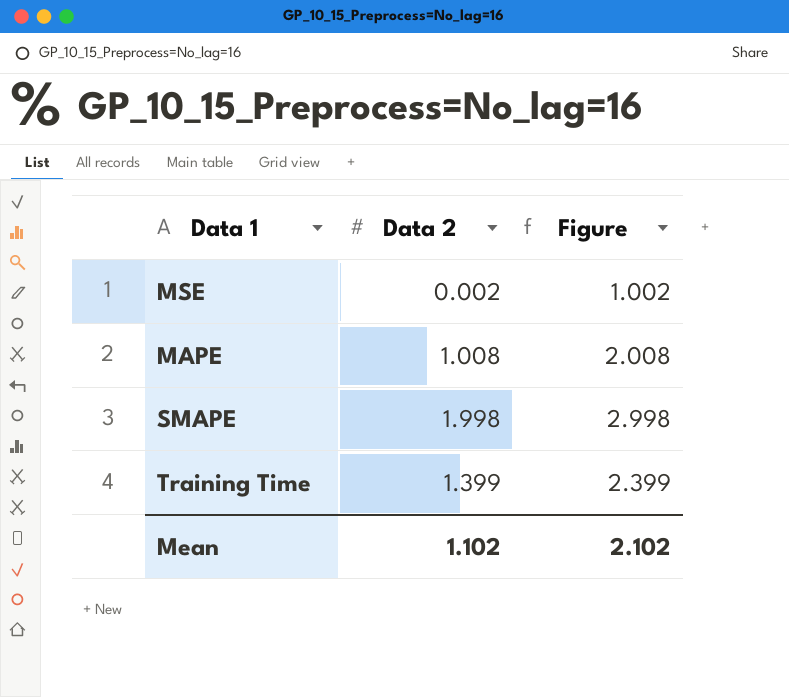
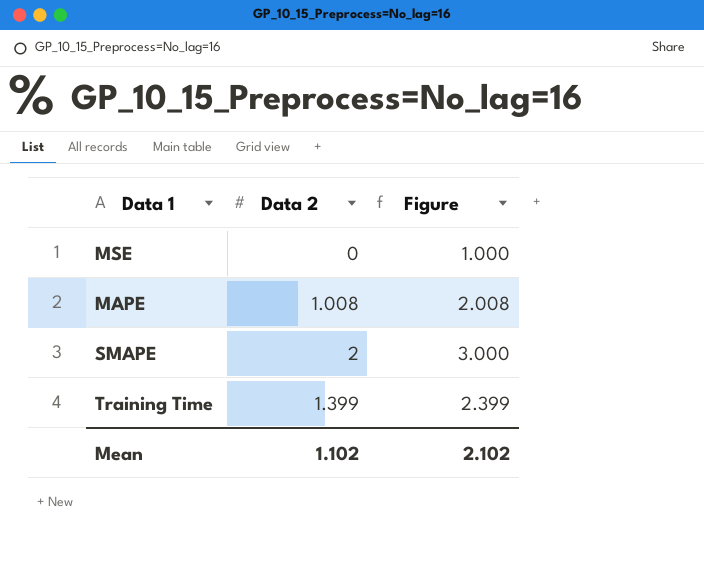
MSE | Data 2: 0.002 -> 0
MSE | Figure: 1.002 -> 1.000
SMAPE | Data 2: 1.998 -> 2
SMAPE | Figure: 2.998 -> 3.000

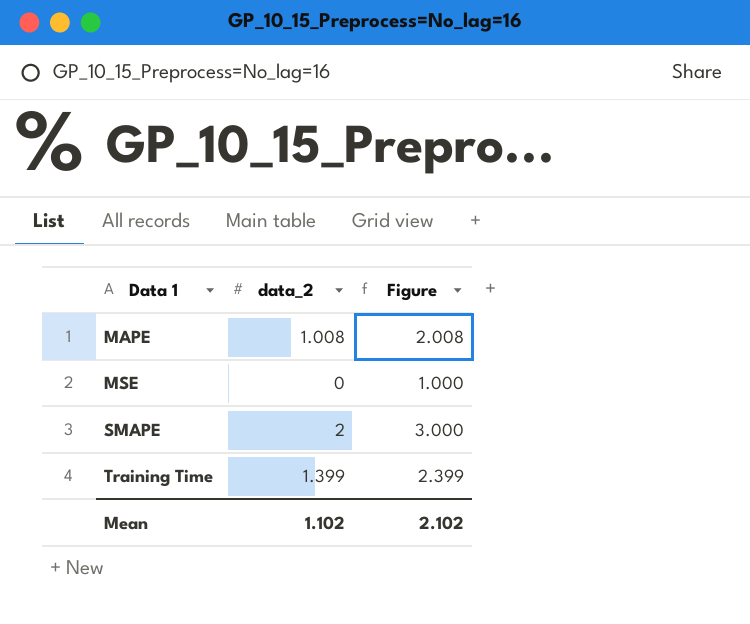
row order: none -> Data 1 ascending
column name: Data 2 -> data_2

